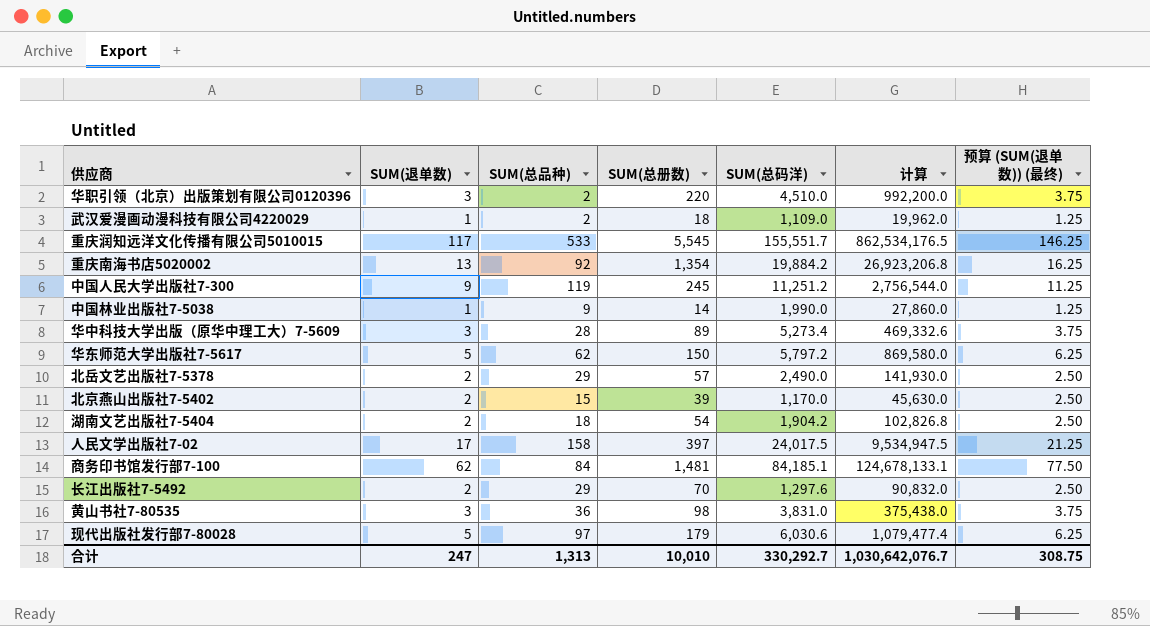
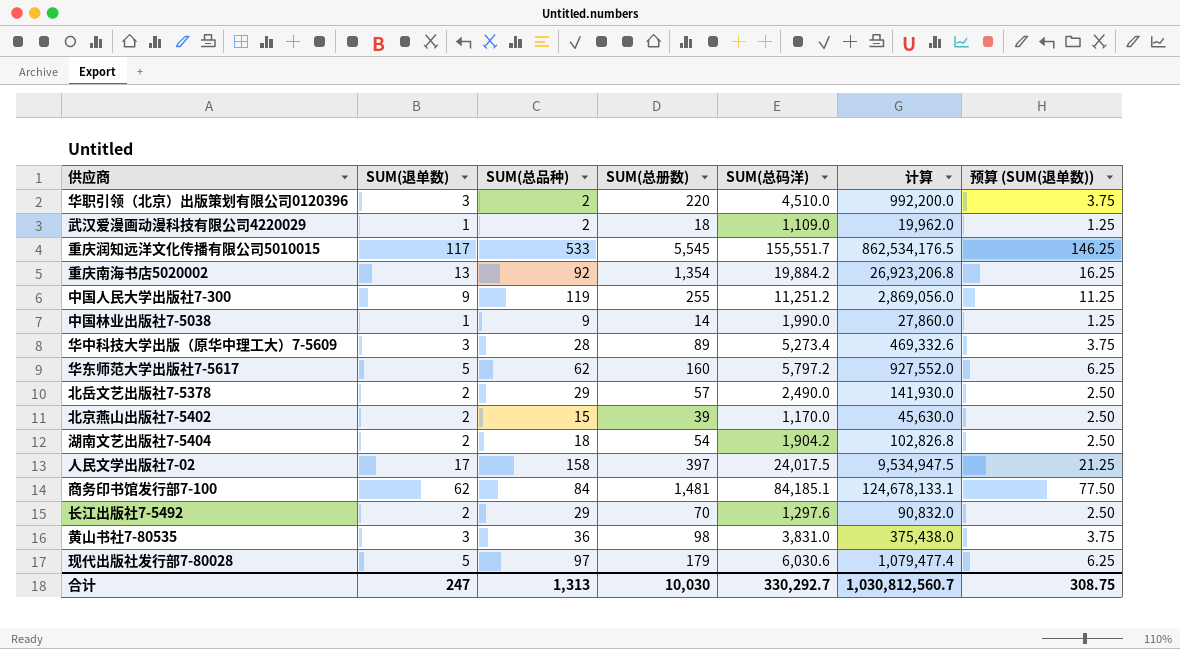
column name: 预算 (SUM(退单数)) (最终) -> 预算 (SUM(退单数))
中国人民大学出版社7-300 | SUM(总册数): 245 -> 255
中国人民大学出版社7-300 | 计算: 2,756,544.0 -> 2,869,056.0
华东师范大学出版社7-5617 | SUM(总册数): 150 -> 160
华东师范大学出版社7-5617 | 计算: 869,580.0 -> 927,552.0
合计 | SUM(总册数): 10,010 -> 10,030
合计 | 计算: 1,030,642,076.7 -> 1,030,812,560.7

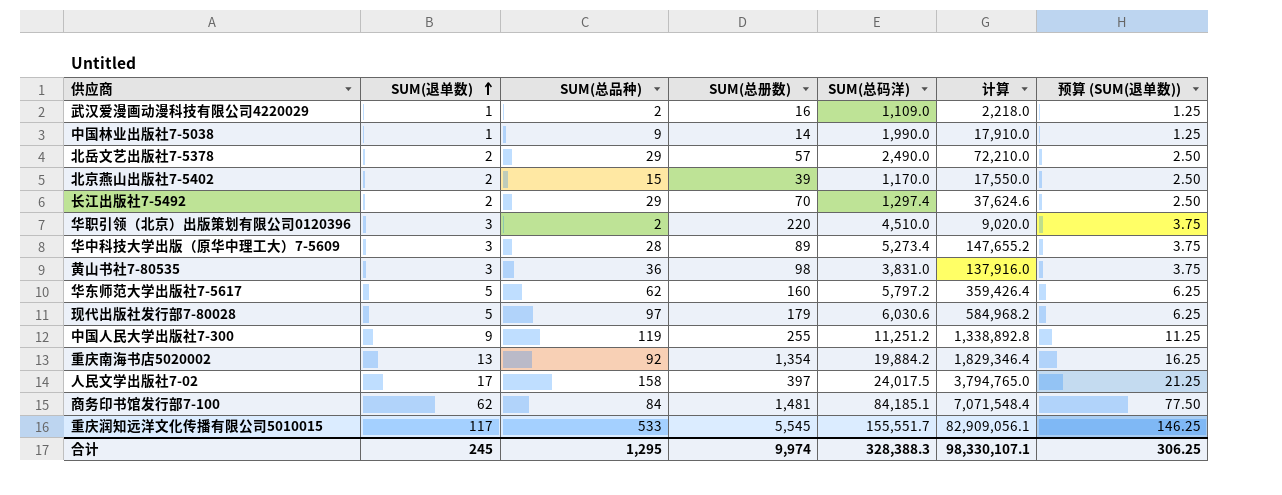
row order: none -> SUM(退单数) ascending
column 计算 | formula: [SUM(总册数)] * [SUM(总码洋)] -> [SUM(总品种)] * [SUM(总码洋)]
row 湖南文艺出版社7-5404: 2 | 18 | 54 | 1,904.2 | 102,826.8 | 2.50 -> none
武汉爱漫画动漫科技有限公司4220029 | SUM(总册数): 18 -> 16
长江出版社7-5492 | SUM(总码洋): 1,297.6 -> 1,297.4
合计 | SUM(退单数): 247 -> 245
合计 | SUM(总品种): 1,313 -> 1,295
合计 | SUM(总册数): 10,030 -> 9,974
合计 | SUM(总码洋): 330,292.7 -> 328,388.3
合计 | 计算: 1,030,812,560.7 -> 98,330,107.1
合计 | 预算 (SUM(退单数)): 308.75 -> 306.25

